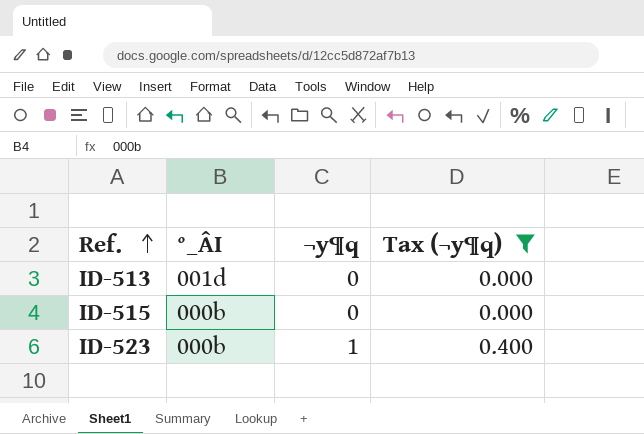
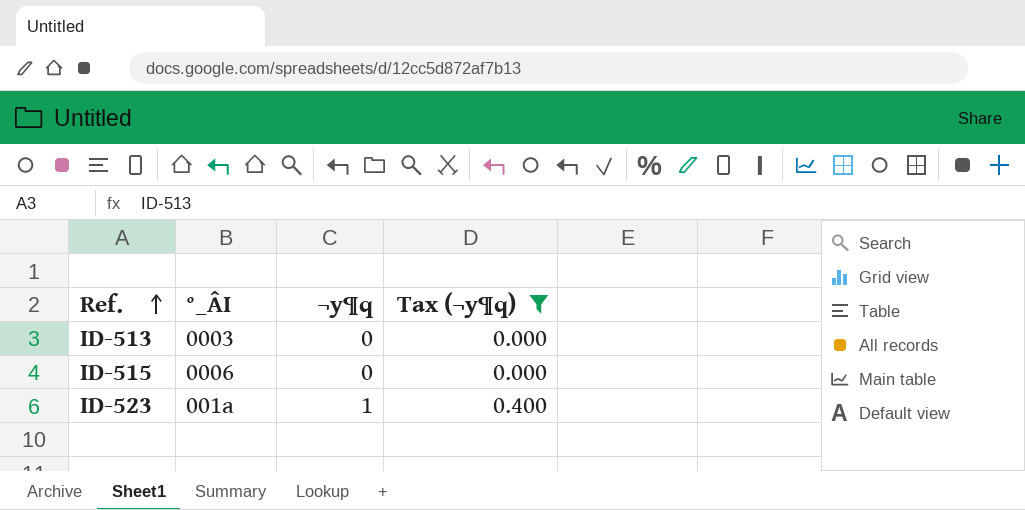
ID-513 | °_ÂI: 001d -> 0003
ID-515 | °_ÂI: 000b -> 0006
ID-523 | °_ÂI: 000b -> 001a

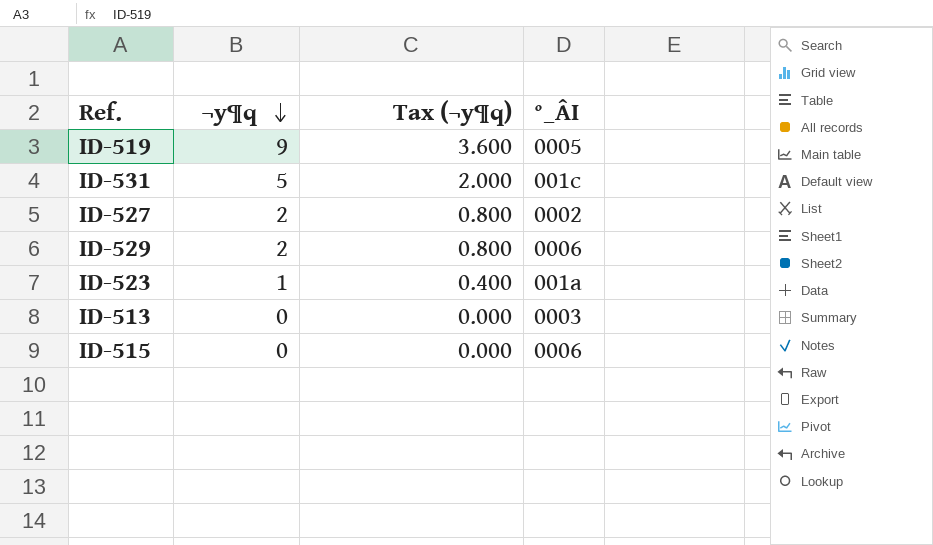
filter: Tax (¬y¶q) <= 0.400 -> none
row order: Ref. ascending -> ¬y¶q descending
column °_ÂI | position: 2 -> 4

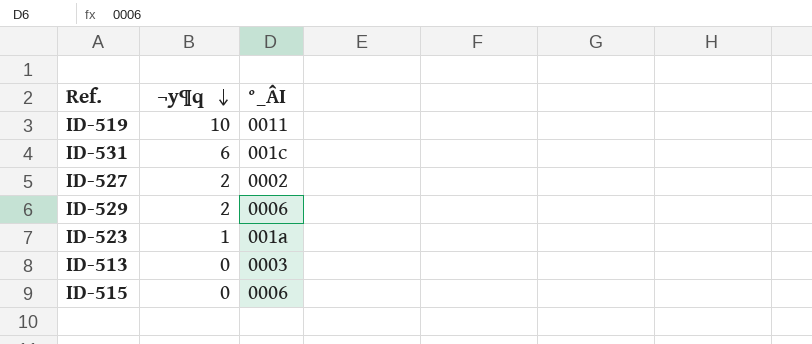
column Tax (¬y¶q) | formula: [¬y¶q] * 0.4 -> none
ID-519 | ¬y¶q: 9 -> 10
ID-519 | °_ÂI: 0005 -> 0011
ID-531 | ¬y¶q: 5 -> 6

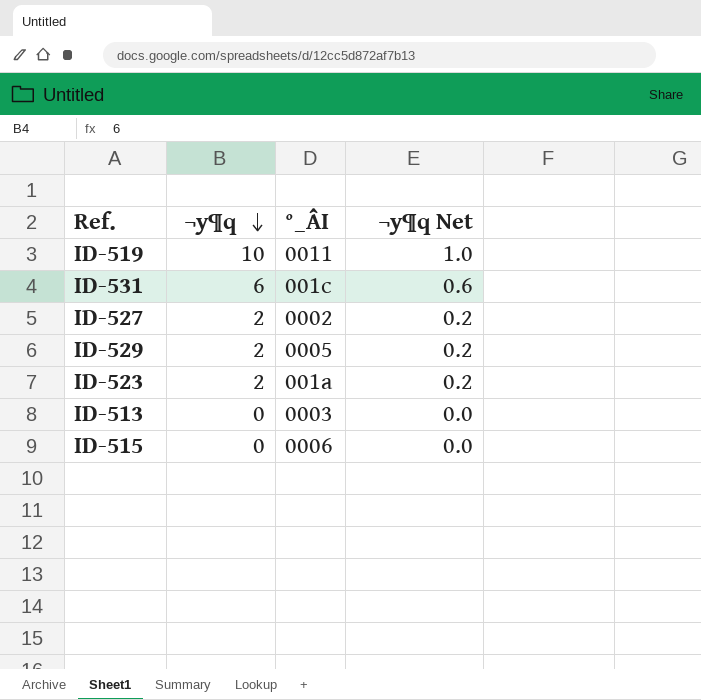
column ¬y¶q Net | formula: none -> [¬y¶q] * 0.1
ID-529 | °_ÂI: 0006 -> 0005
ID-523 | ¬y¶q: 1 -> 2

